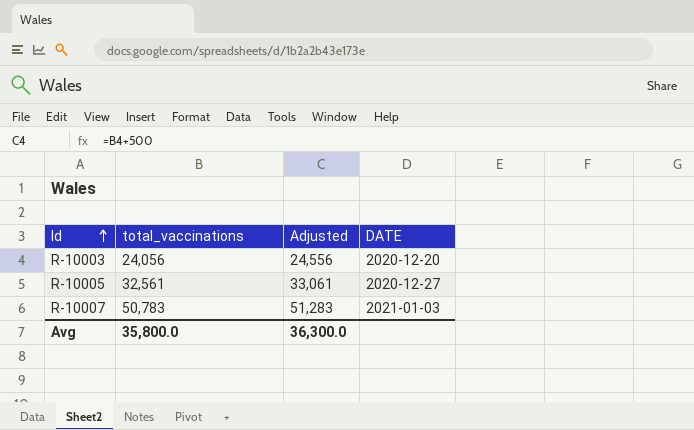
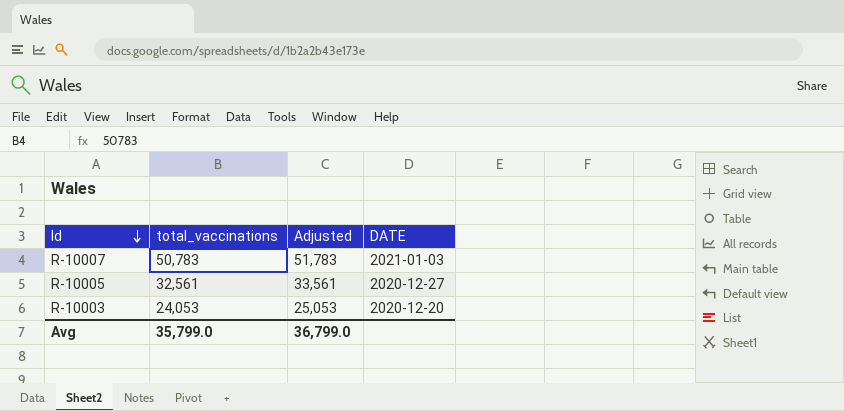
row order: Id ascending -> Id descending
column Adjusted | formula: [total_vaccinations] + 500 -> [total_vaccinations] + 1000
R-10003 | total_vaccinations: 24,056 -> 24,053
Avg | total_vaccinations: 35,800.0 -> 35,799.0
Avg | Adjusted: 36,300.0 -> 36,799.0

